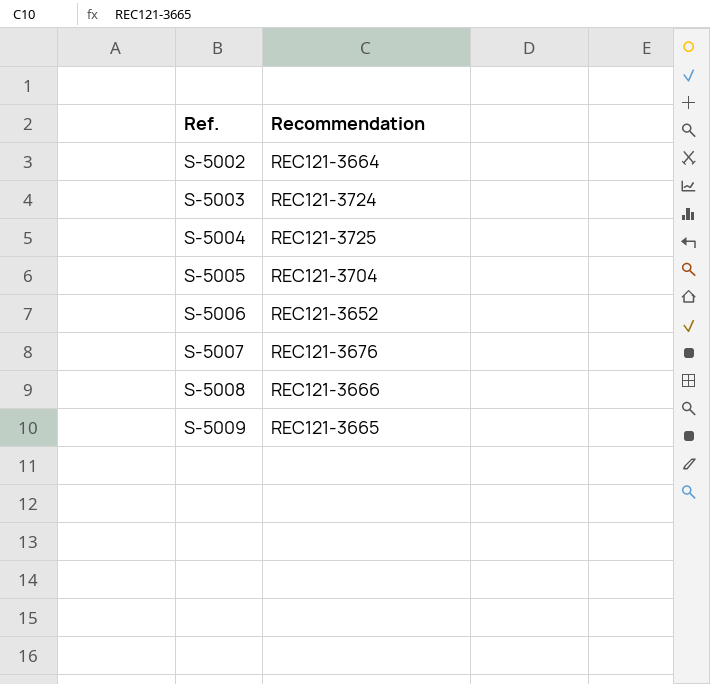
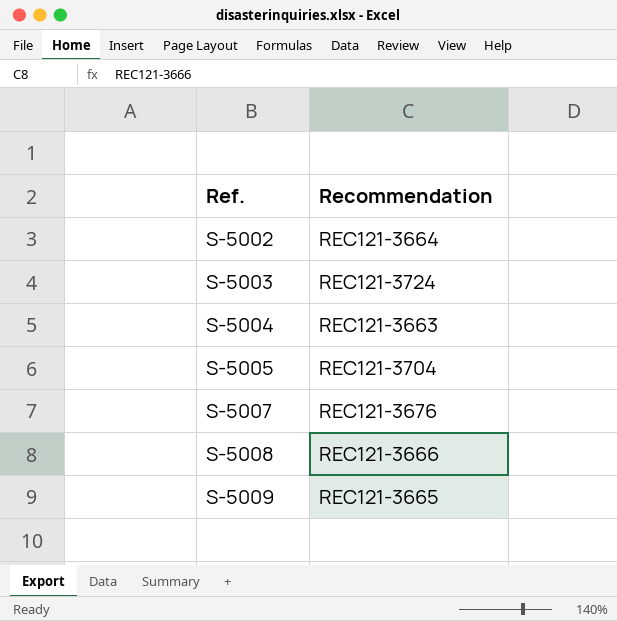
row S-5006: REC121-3652 -> none
S-5004 | Recommendation: REC121-3725 -> REC121-3663

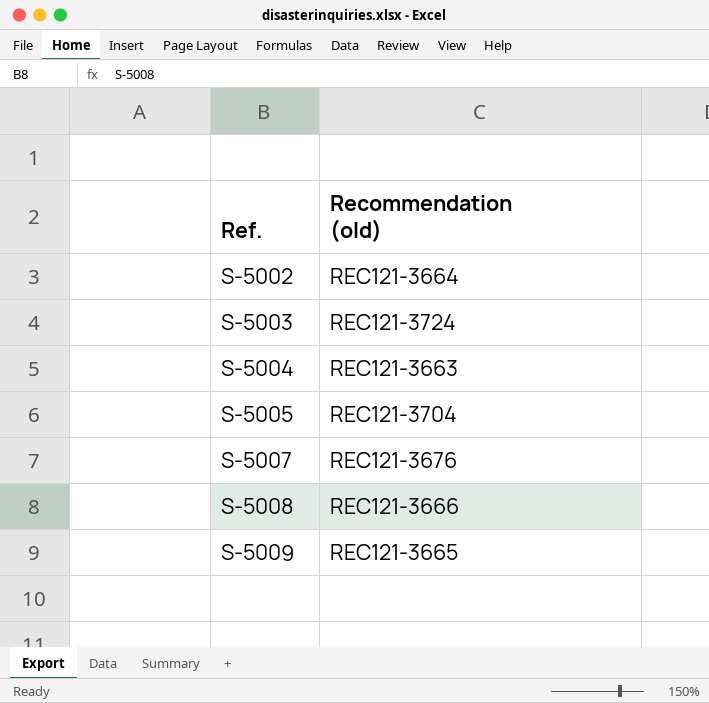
column name: Recommendation -> Recommendation (old)

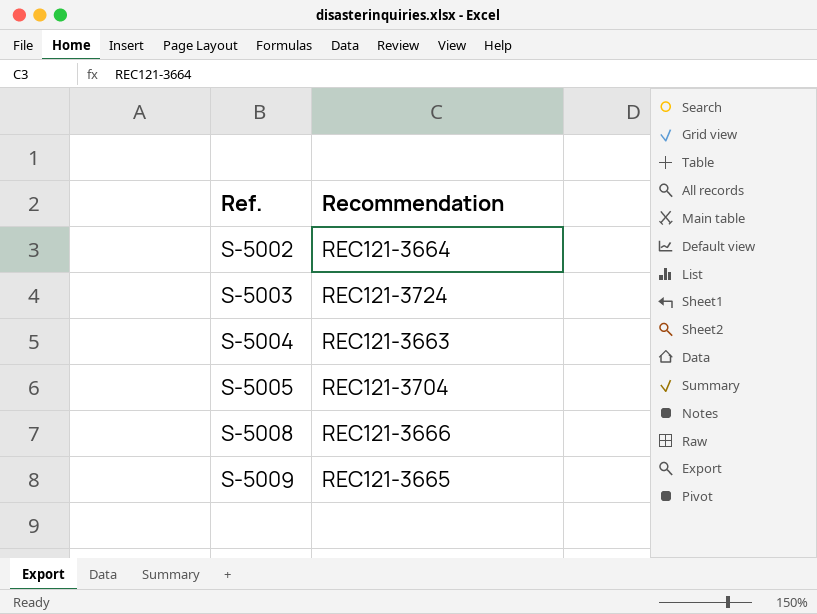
column name: Recommendation (old) -> Recommendation
row S-5007: REC121-3676 -> none

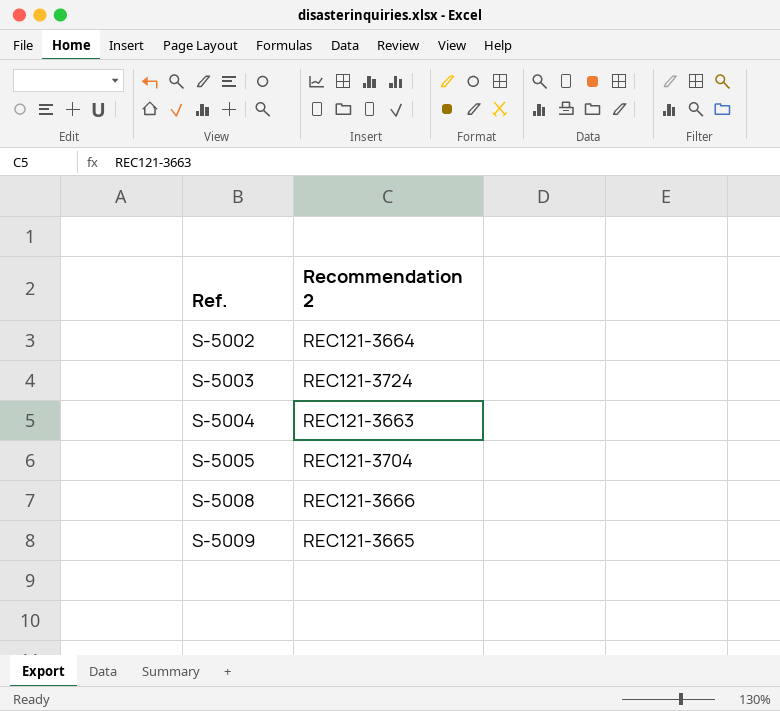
column name: Recommendation -> Recommendation 2

